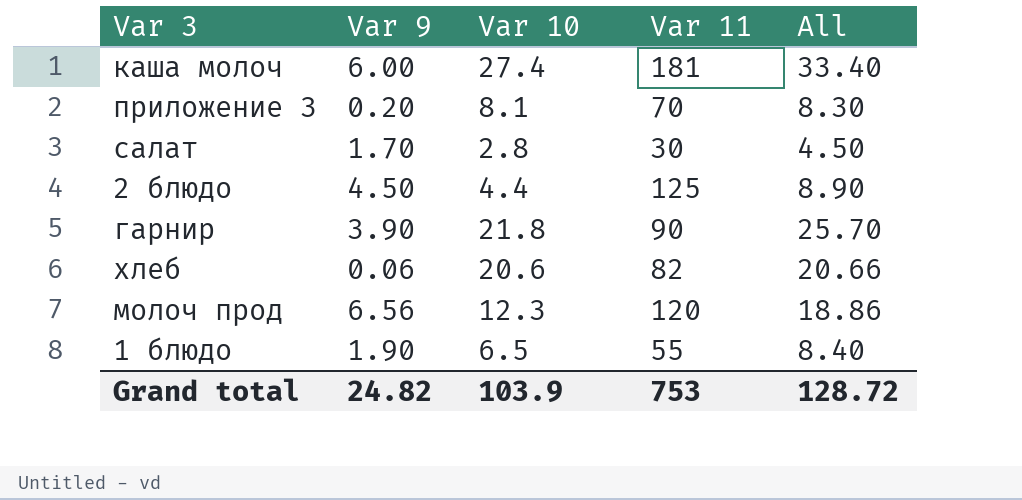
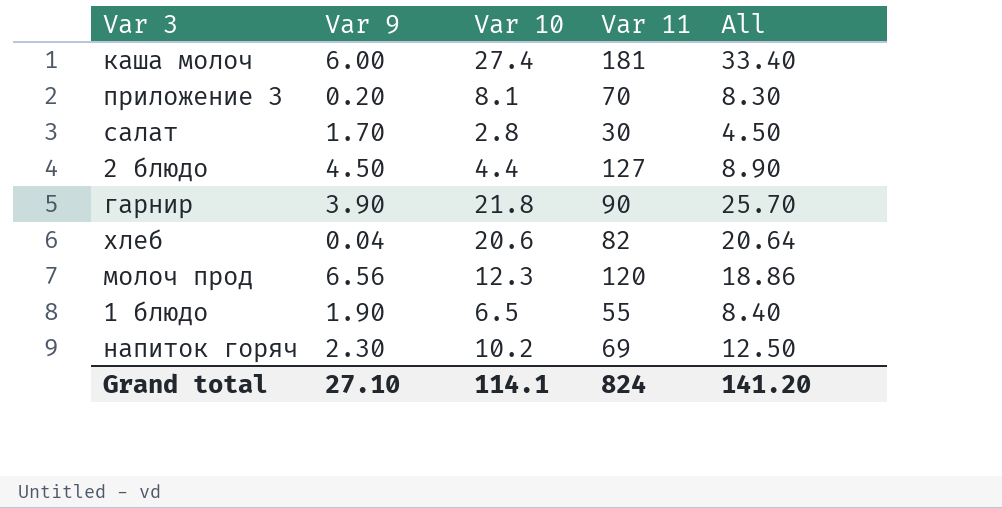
2 блюдо | Var 11: 125 -> 127
хлеб | Var 9: 0.06 -> 0.04
хлеб | All: 20.66 -> 20.64
row напиток горяч: none -> 2.30 | 10.2 | 69 | 12.50
Grand total | Var 9: 24.82 -> 27.10
Grand total | Var 10: 103.9 -> 114.1
Grand total | Var 11: 753 -> 824
Grand total | All: 128.72 -> 141.20

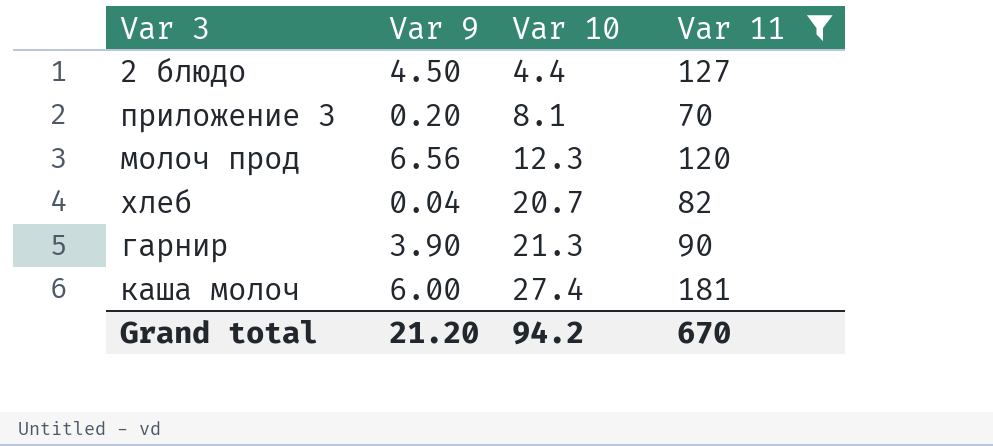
filter: none -> Var 11 >= 70
row order: none -> Var 10 ascending
column All | formula: [Var 9] + [Var 10] -> none
хлеб | Var 10: 20.6 -> 20.7
гарнир | Var 10: 21.8 -> 21.3
Grand total | Var 9: 27.10 -> 21.20
Grand total | Var 10: 114.1 -> 94.2
Grand total | Var 11: 824 -> 670

